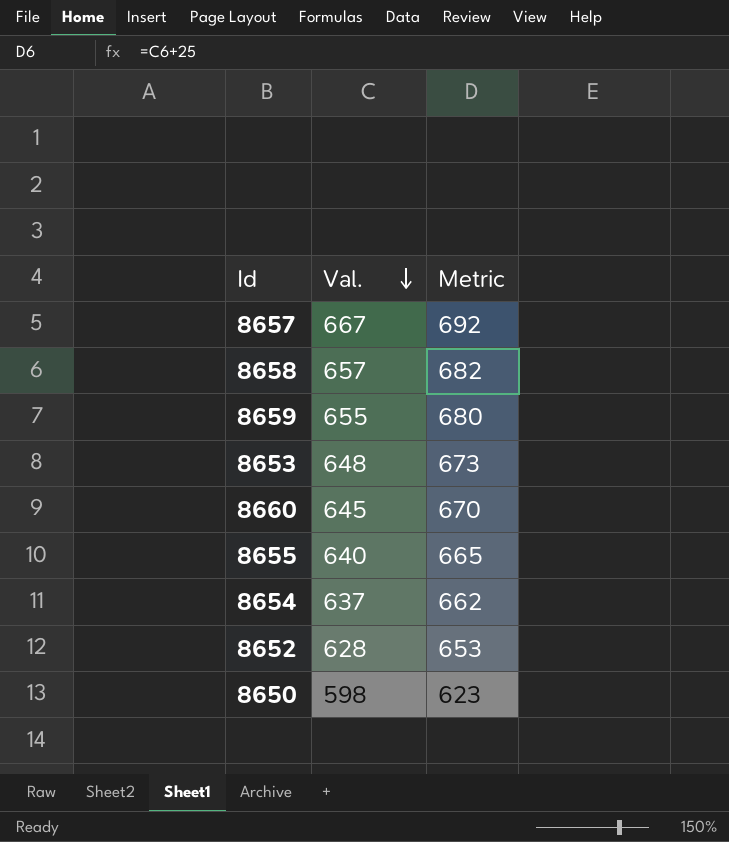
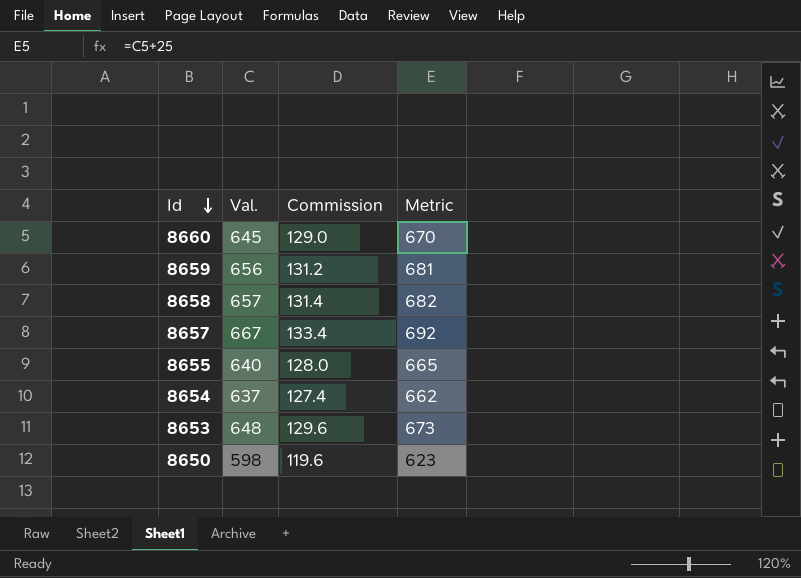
row order: Val. descending -> Id descending
column Commission | formula: none -> [Val.] * 0.2
row 8652: 628 | 653 -> none
8659 | Val.: 655 -> 656
8659 | Metric: 680 -> 681

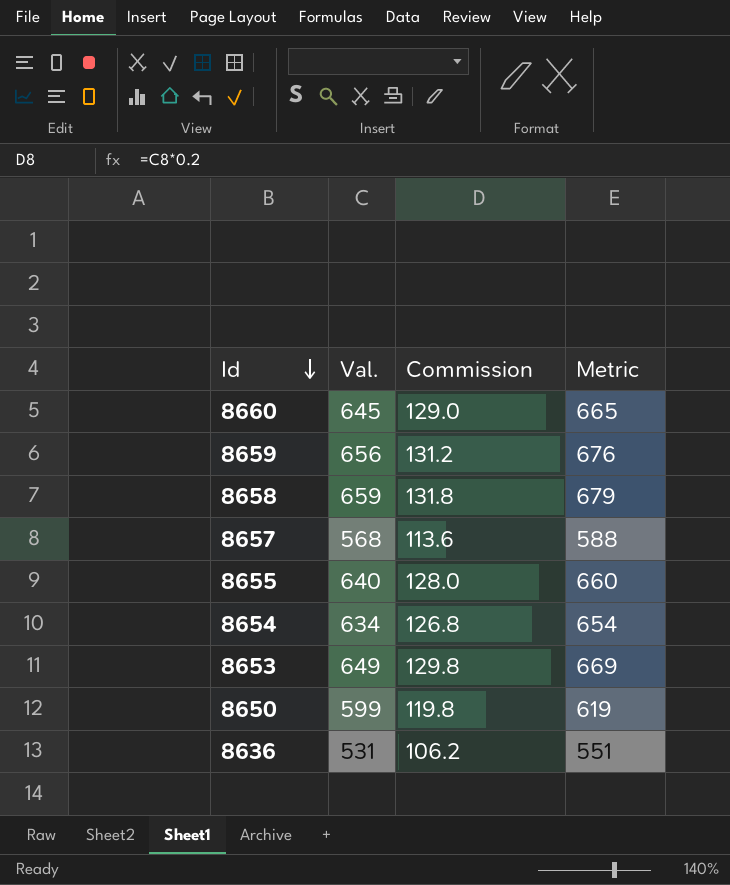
column Metric | formula: [Val.] + 25 -> [Val.] + 20
8658 | Val.: 657 -> 659
8658 | Commission: 131.4 -> 131.8
8657 | Val.: 667 -> 568
8657 | Commission: 133.4 -> 113.6
8654 | Val.: 637 -> 634
8654 | Commission: 127.4 -> 126.8
8653 | Val.: 648 -> 649
8653 | Commission: 129.6 -> 129.8
8650 | Val.: 598 -> 599
8650 | Commission: 119.6 -> 119.8
row 8636: none -> 531 | 106.2 | 551

